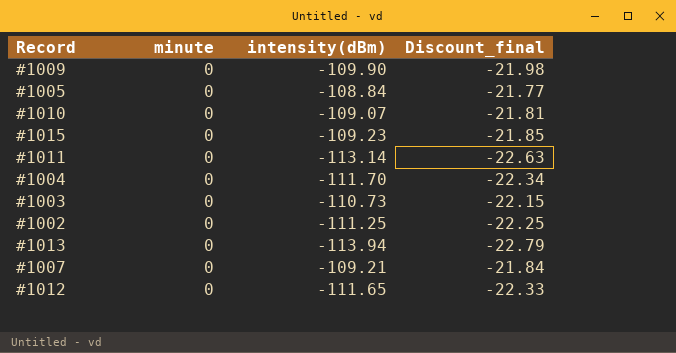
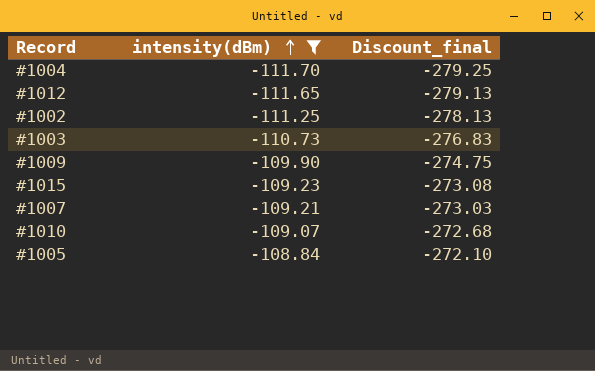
filter: none -> intensity(dBm) >= -111.70
row order: none -> intensity(dBm) ascending
column minute | position: 2 -> none
column Discount_final | formula: [intensity(dBm)] * 0.2 -> [intensity(dBm)] * 2.5

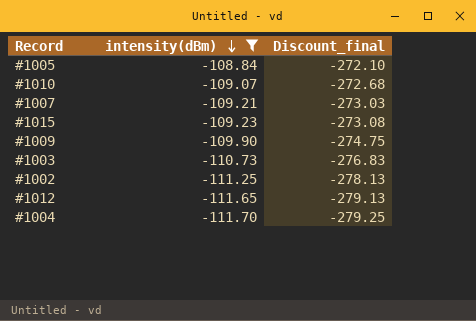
row order: intensity(dBm) ascending -> intensity(dBm) descending

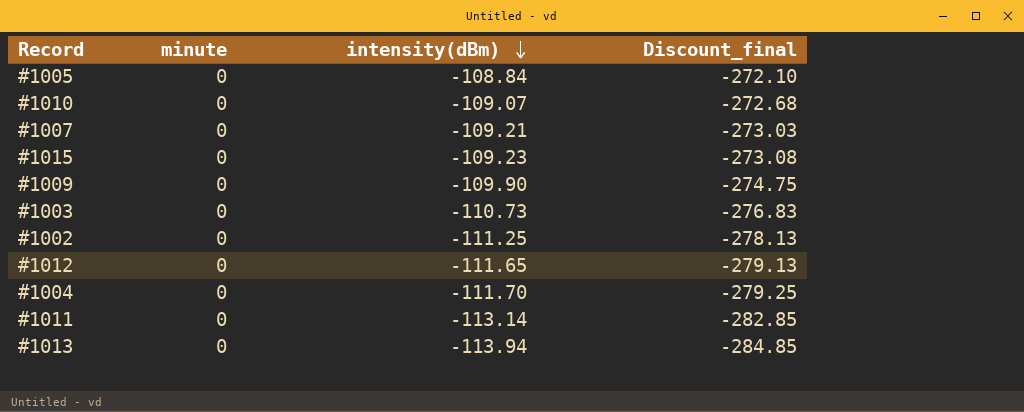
filter: intensity(dBm) >= -111.70 -> none
column minute | position: none -> 2

